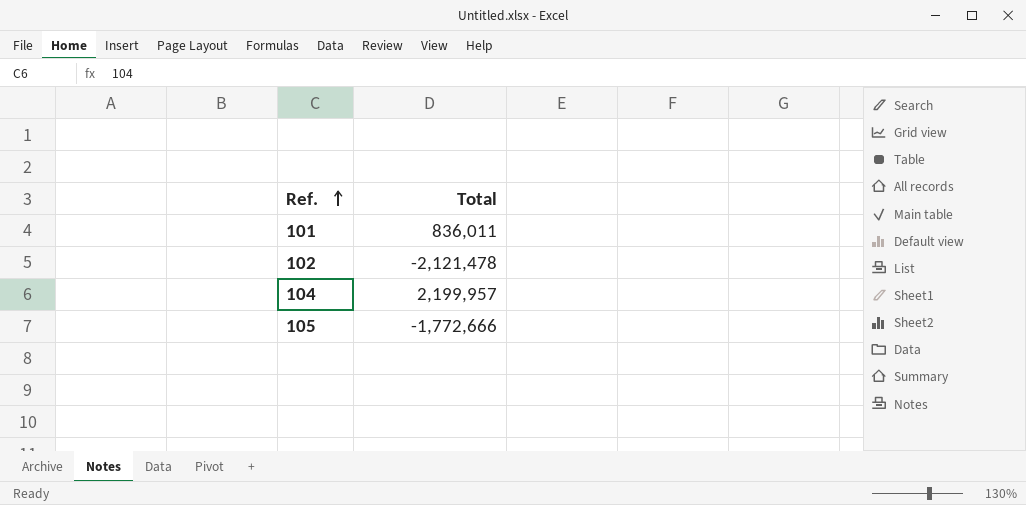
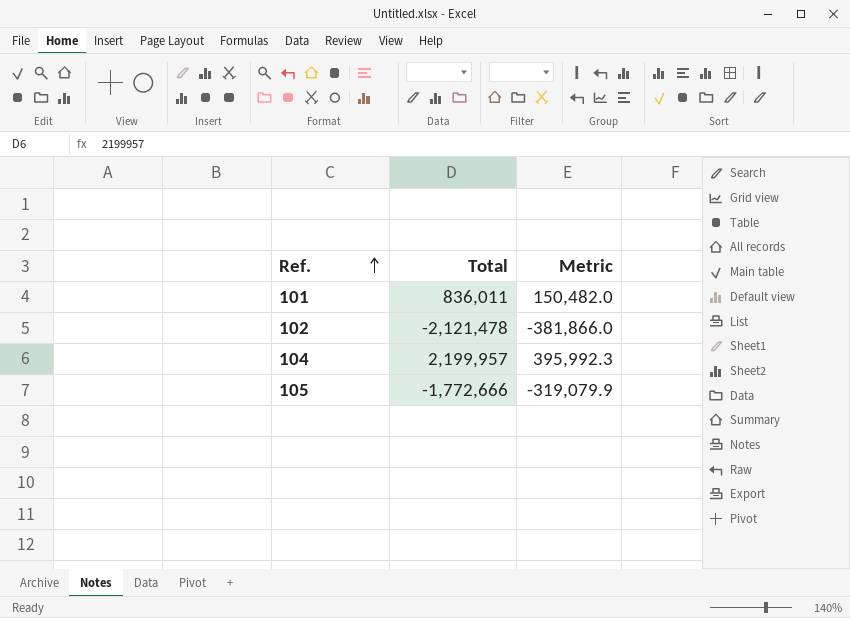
column Metric | formula: none -> [Total] * 0.18

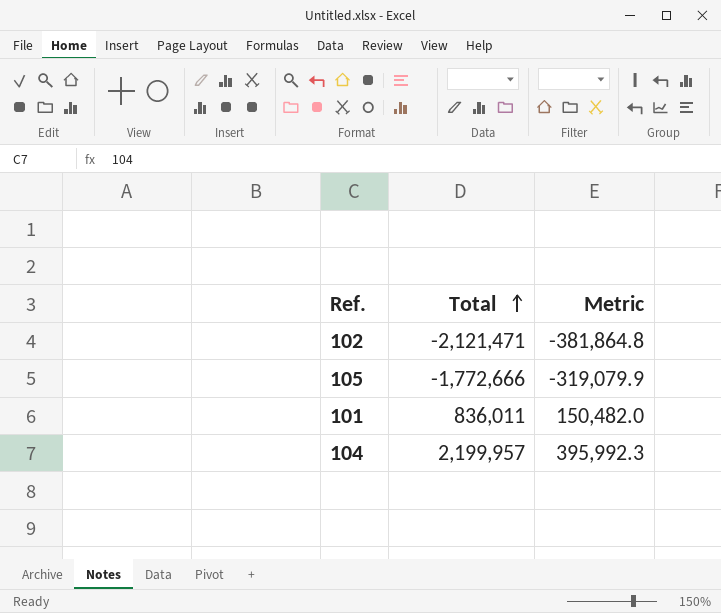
row order: Ref. ascending -> Total ascending
102 | Total: -2,121,478 -> -2,121,471
102 | Metric: -381,866.0 -> -381,864.8

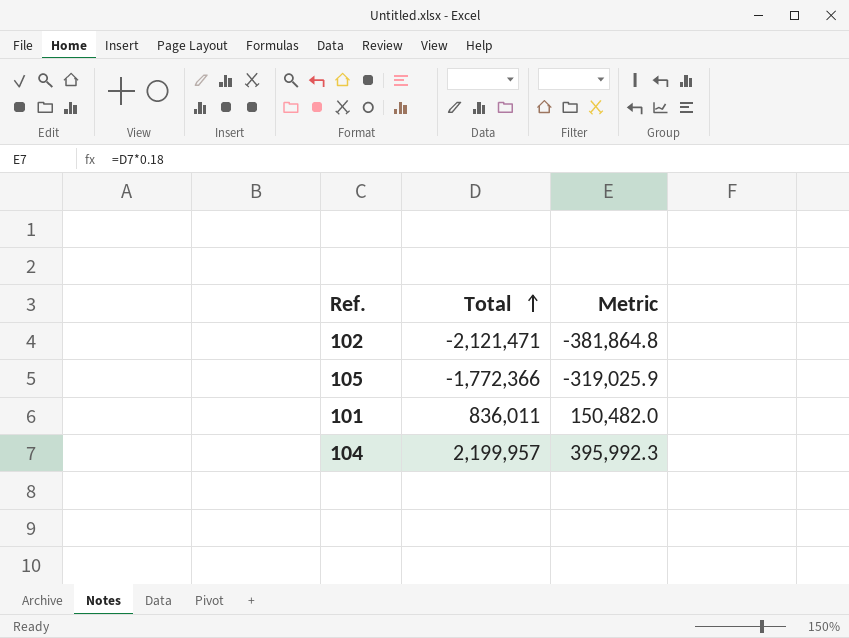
105 | Total: -1,772,666 -> -1,772,366
105 | Metric: -319,079.9 -> -319,025.9

